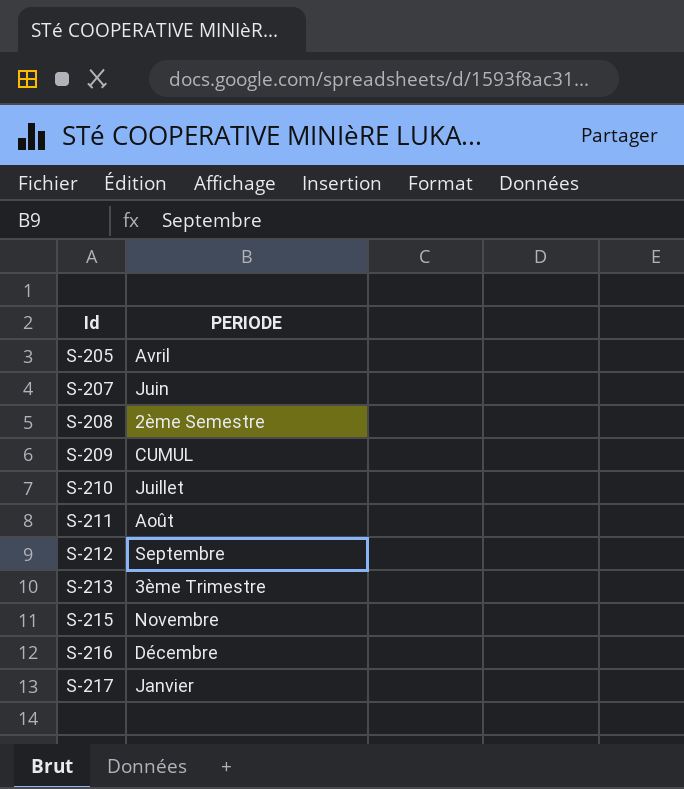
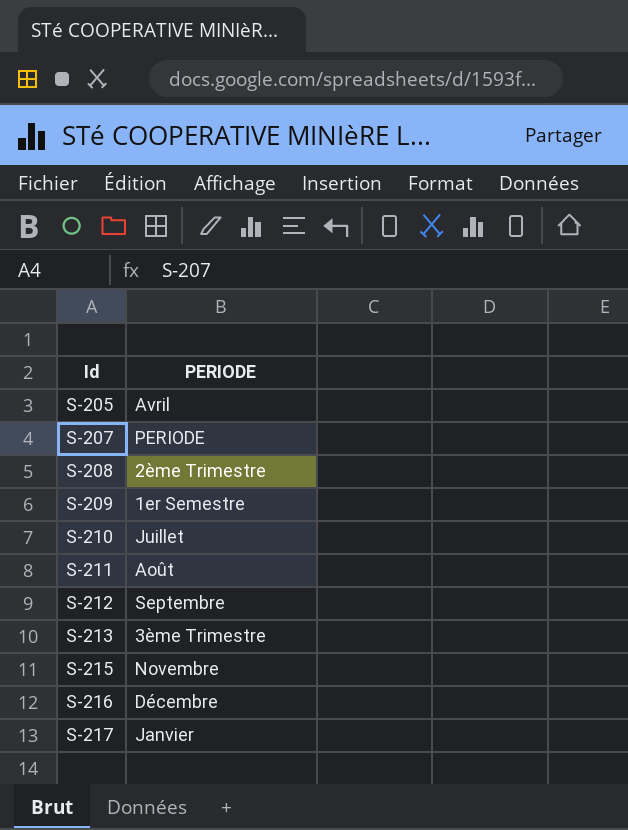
S-207 | PERIODE: Juin -> PERIODE
S-208 | PERIODE: 2ème Semestre -> 2ème Trimestre
S-209 | PERIODE: CUMUL -> 1er Semestre

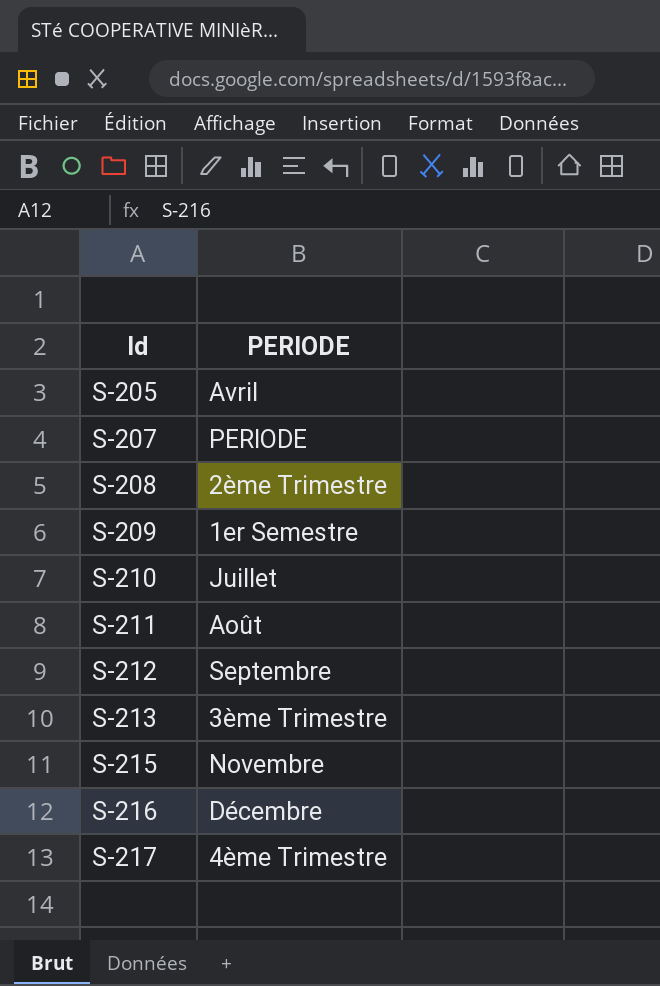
S-217 | PERIODE: Janvier -> 4ème Trimestre

